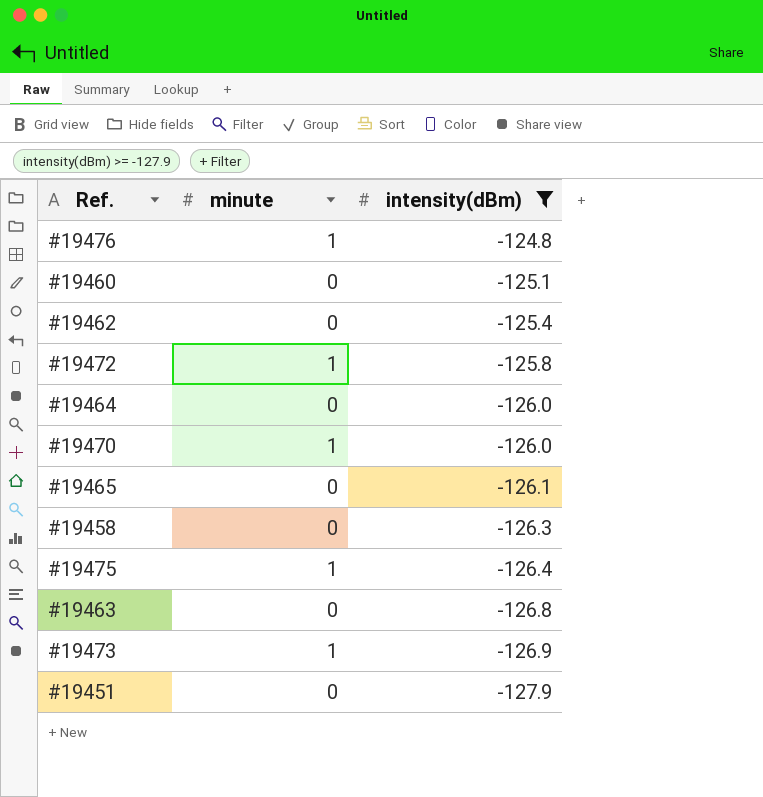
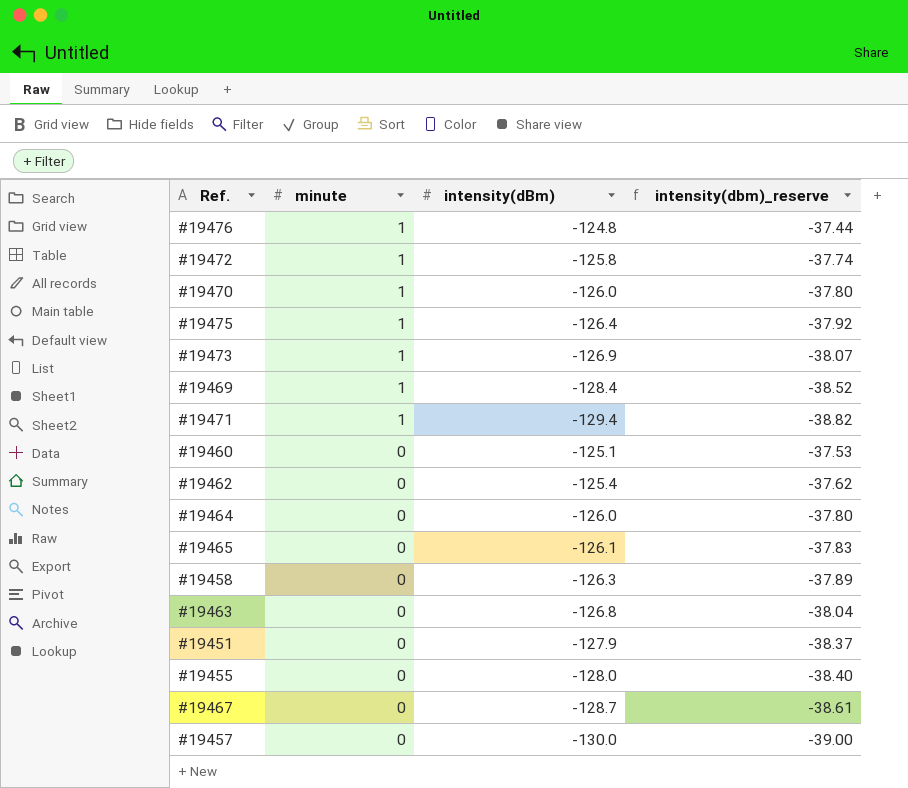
filter: intensity(dBm) >= -127.9 -> none
row order: intensity(dBm) descending -> minute descending
column intensity(dbm)_reserve | formula: none -> [intensity(dBm)] * 0.3

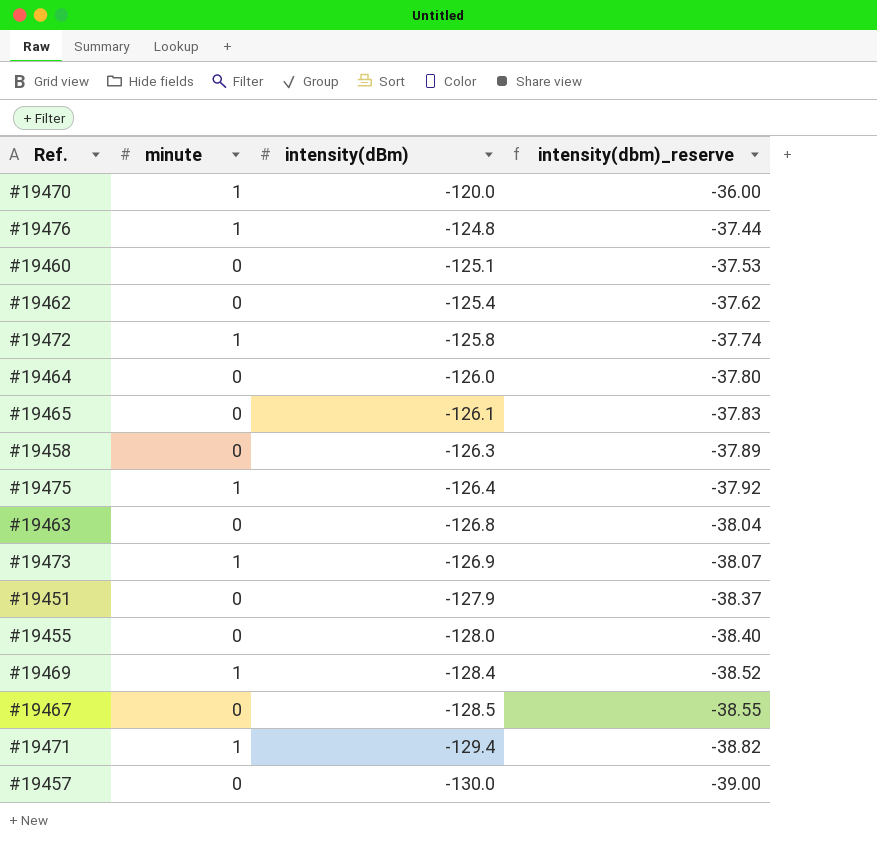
row order: minute descending -> intensity(dBm) descending
#19470 | intensity(dBm): -126.0 -> -120.0
#19470 | intensity(dbm)_reserve: -37.80 -> -36.00
#19467 | intensity(dBm): -128.7 -> -128.5
#19467 | intensity(dbm)_reserve: -38.61 -> -38.55

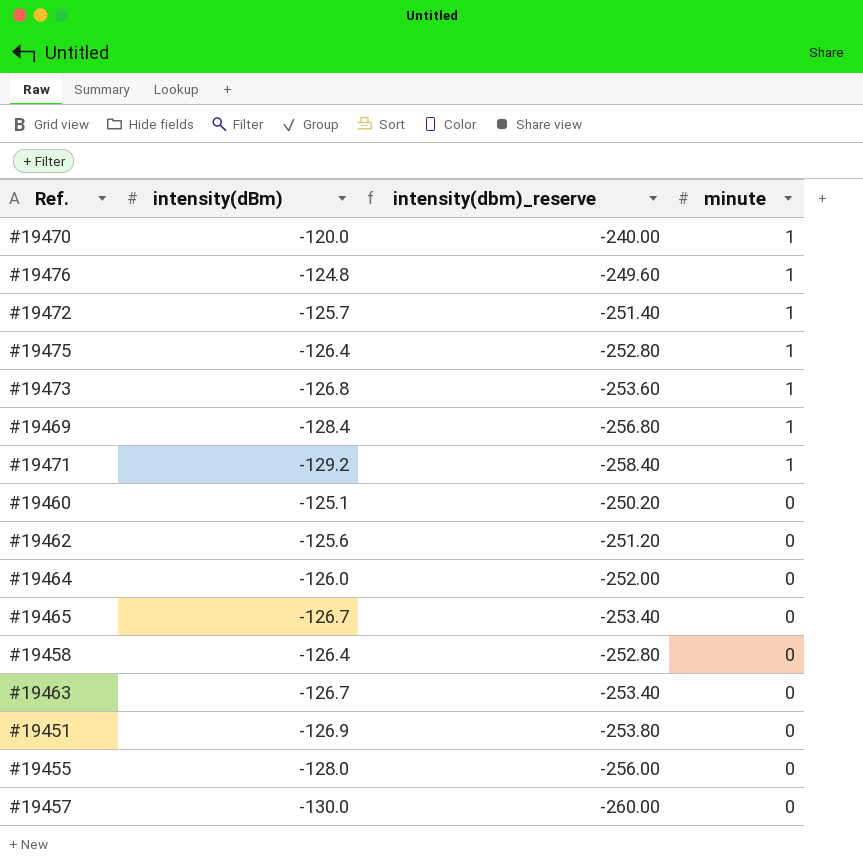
row order: intensity(dBm) descending -> minute descending
column intensity(dbm)_reserve | formula: [intensity(dBm)] * 0.3 -> [intensity(dBm)] * 2
column minute | position: 2 -> 4
row #19467: 0 | -128.5 | -38.55 -> none
#19472 | intensity(dBm): -125.8 -> -125.7
#19473 | intensity(dBm): -126.9 -> -126.8
#19471 | intensity(dBm): -129.4 -> -129.2
#19462 | intensity(dBm): -125.4 -> -125.6
#19465 | intensity(dBm): -126.1 -> -126.7
#19458 | intensity(dBm): -126.3 -> -126.4
#19463 | intensity(dBm): -126.8 -> -126.7
#19451 | intensity(dBm): -127.9 -> -126.9

